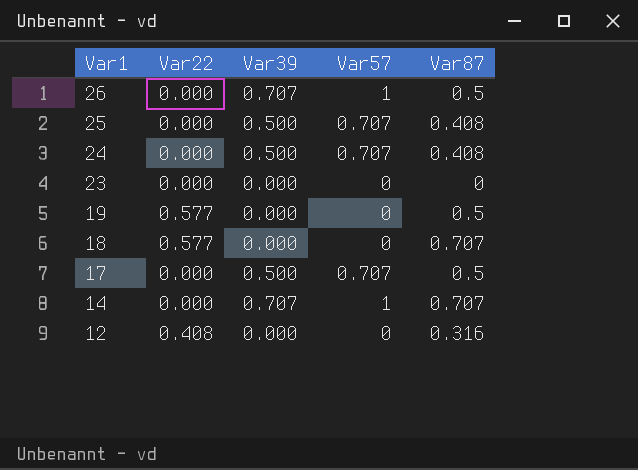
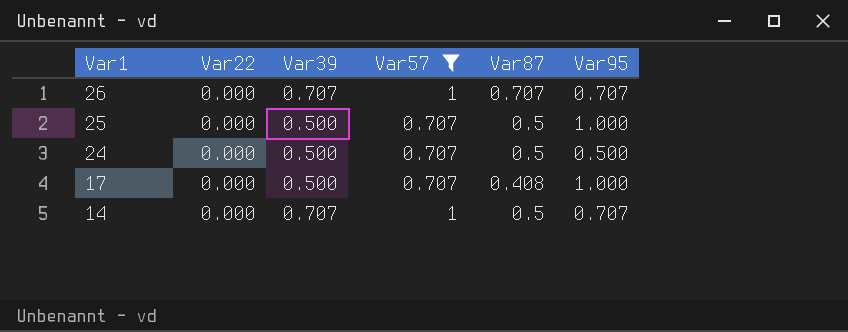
filter: none -> Var57 != 0
column Var95 | position: none -> 6
26 | Var87: 0.5 -> 0.707
25 | Var87: 0.408 -> 0.5
24 | Var87: 0.408 -> 0.5
17 | Var87: 0.5 -> 0.408
14 | Var87: 0.707 -> 0.5

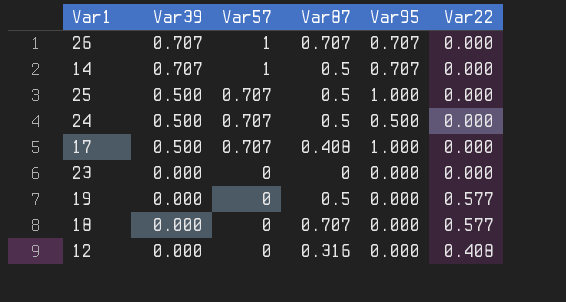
filter: Var57 != 0 -> none
row order: Var1 descending -> Var39 descending
column Var22 | position: 2 -> 6

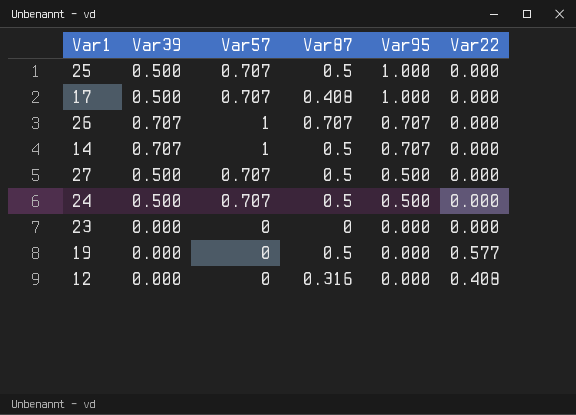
row order: Var39 descending -> Var95 descending
row 18: 0.000 | 0 | 0.707 | 0.000 | 0.577 -> none
row 27: none -> 0.500 | 0.707 | 0.5 | 0.500 | 0.000

